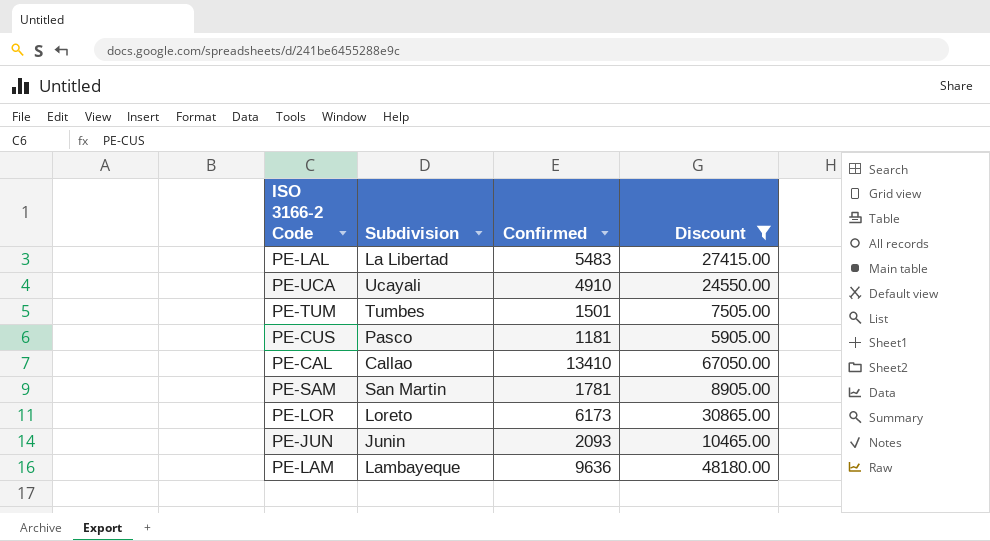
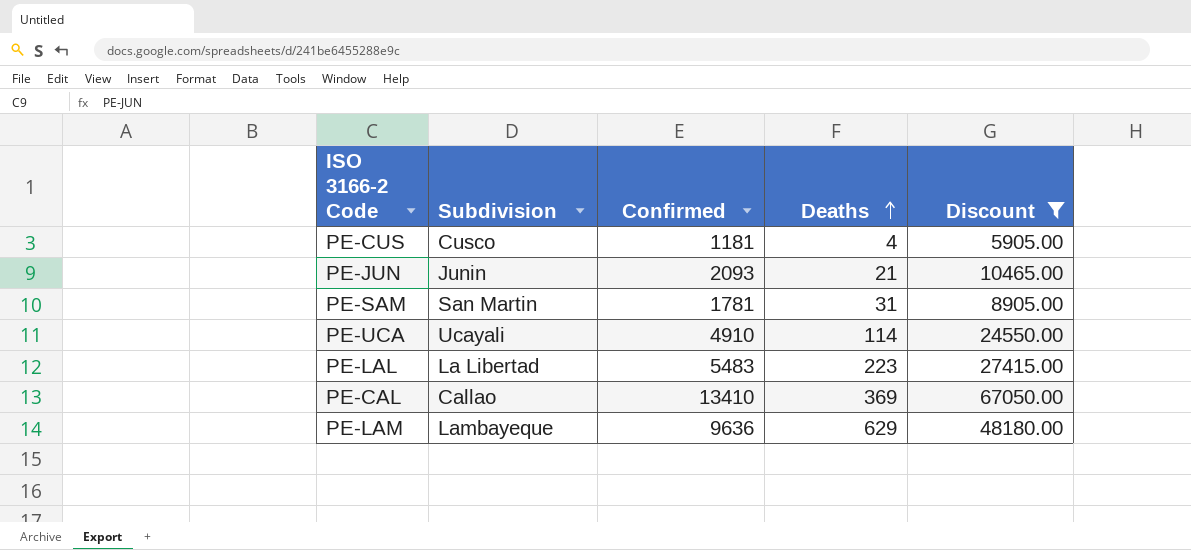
row order: none -> Deaths ascending
column Deaths | position: none -> 4
row PE-TUM: Tumbes | 1501 | 7505.00 -> none
row PE-LOR: Loreto | 6173 | 30865.00 -> none
PE-CUS | Subdivision: Pasco -> Cusco

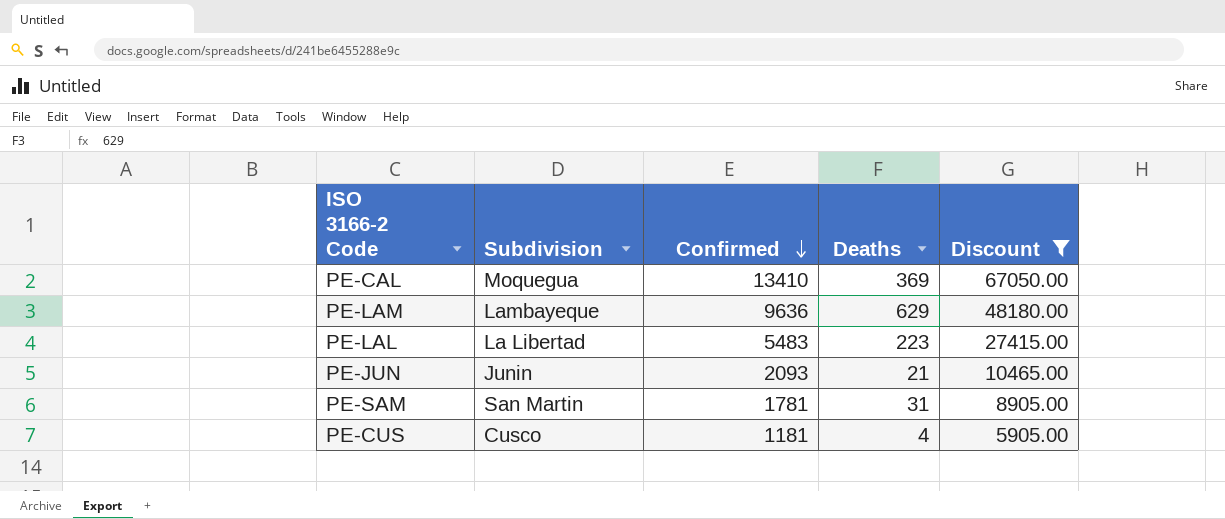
row order: Deaths ascending -> Confirmed descending
row PE-UCA: Ucayali | 4910 | 114 | 24550.00 -> none
PE-CAL | Subdivision: Callao -> Moquegua

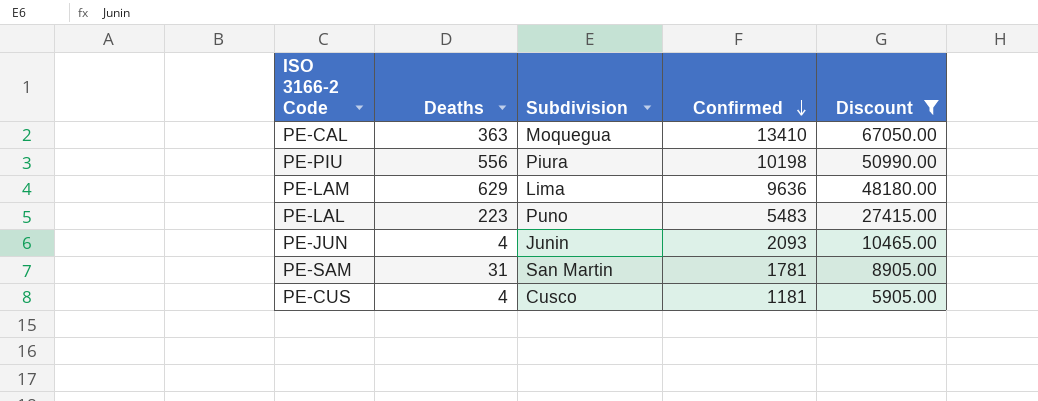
column Deaths | position: 4 -> 2
PE-CAL | Deaths: 369 -> 363
row PE-PIU: none -> 556 | Piura | 10198 | 50990.00
PE-LAM | Subdivision: Lambayeque -> Lima
PE-LAL | Subdivision: La Libertad -> Puno
PE-JUN | Deaths: 21 -> 4

